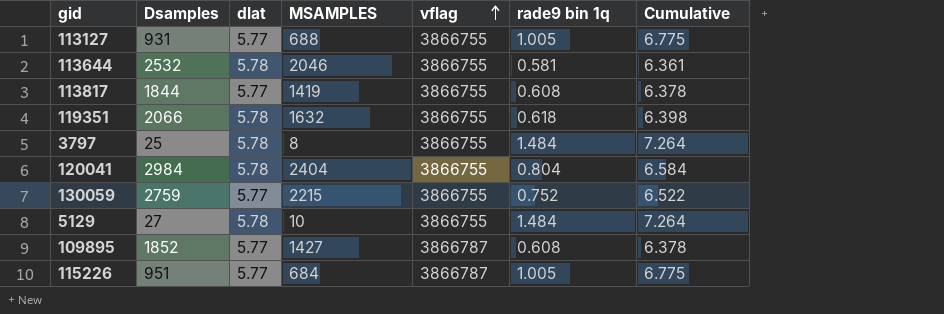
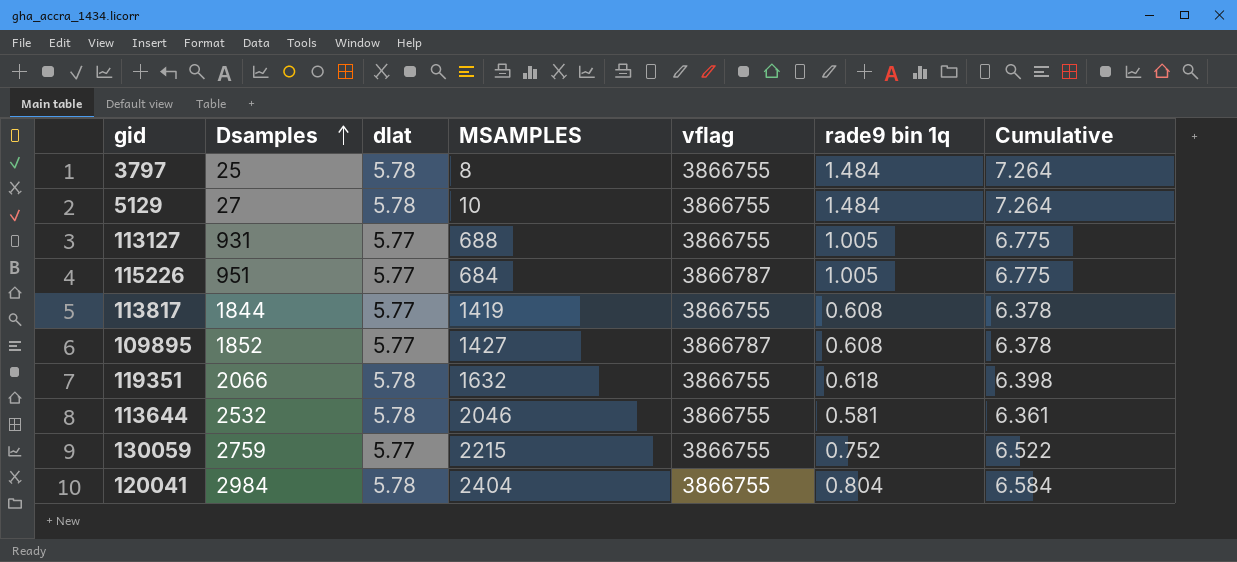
row order: vflag ascending -> Dsamples ascending

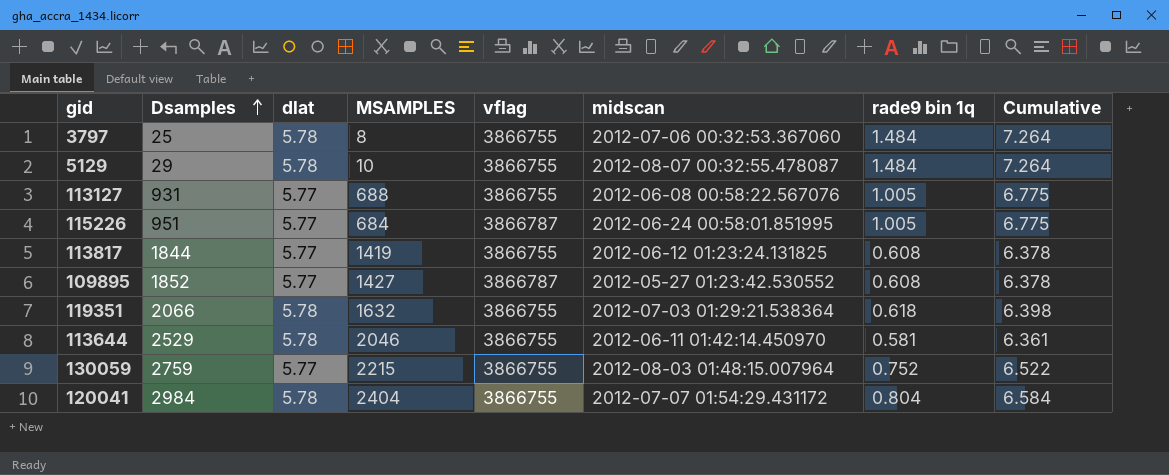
column midscan | position: none -> 6
5129 | Dsamples: 27 -> 29
113644 | Dsamples: 2532 -> 2529

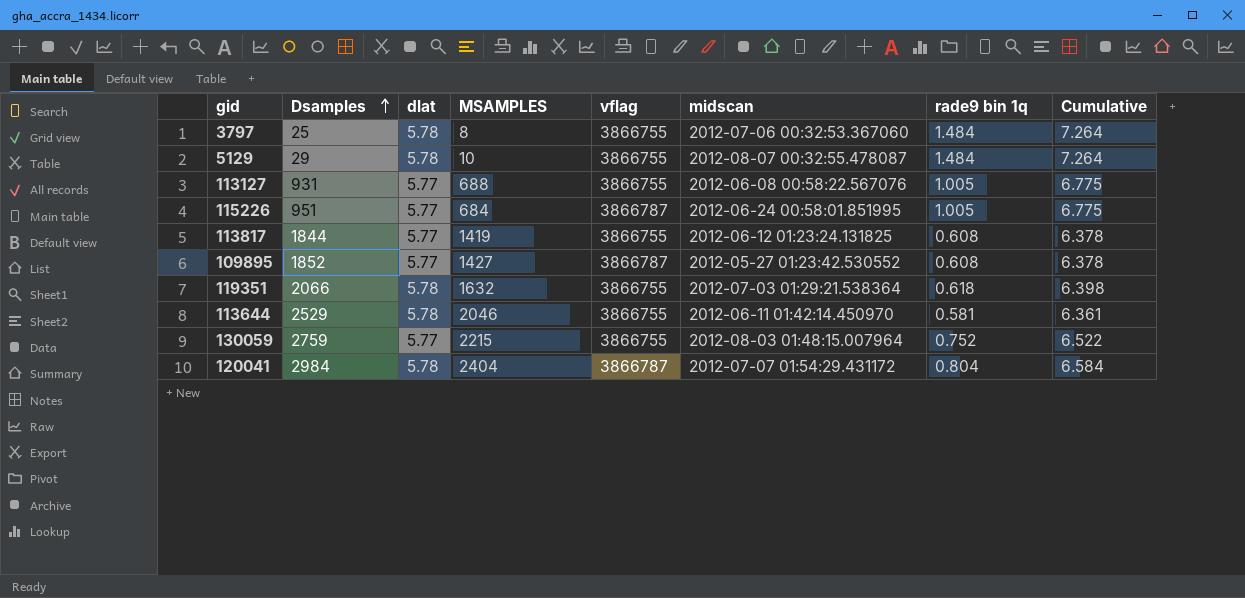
120041 | vflag: 3866755 -> 3866787

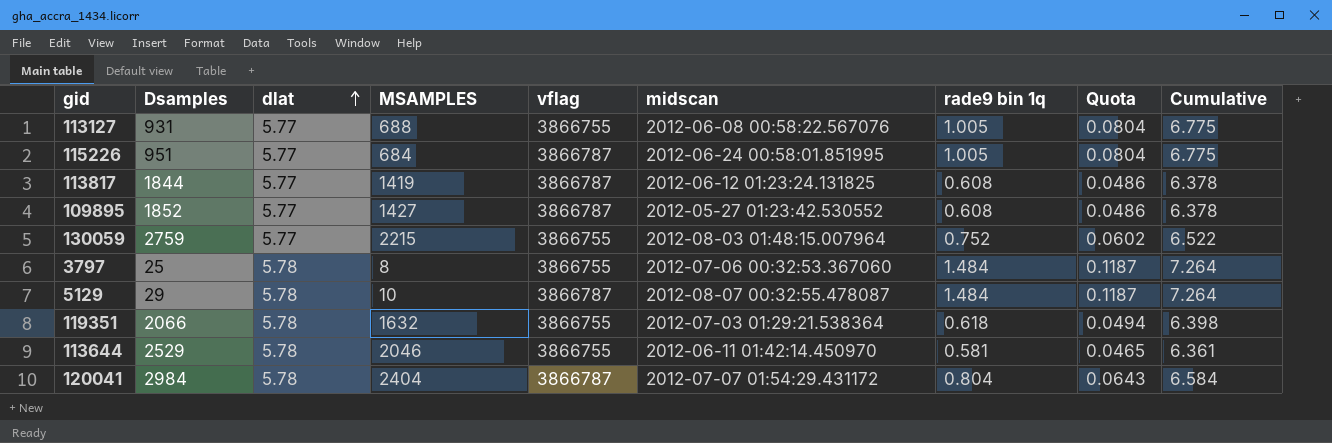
row order: Dsamples ascending -> dlat ascending
column Quota | formula: none -> [rade9 bin 1q] * 0.08
113817 | vflag: 3866755 -> 3866787
5129 | vflag: 3866755 -> 3866787

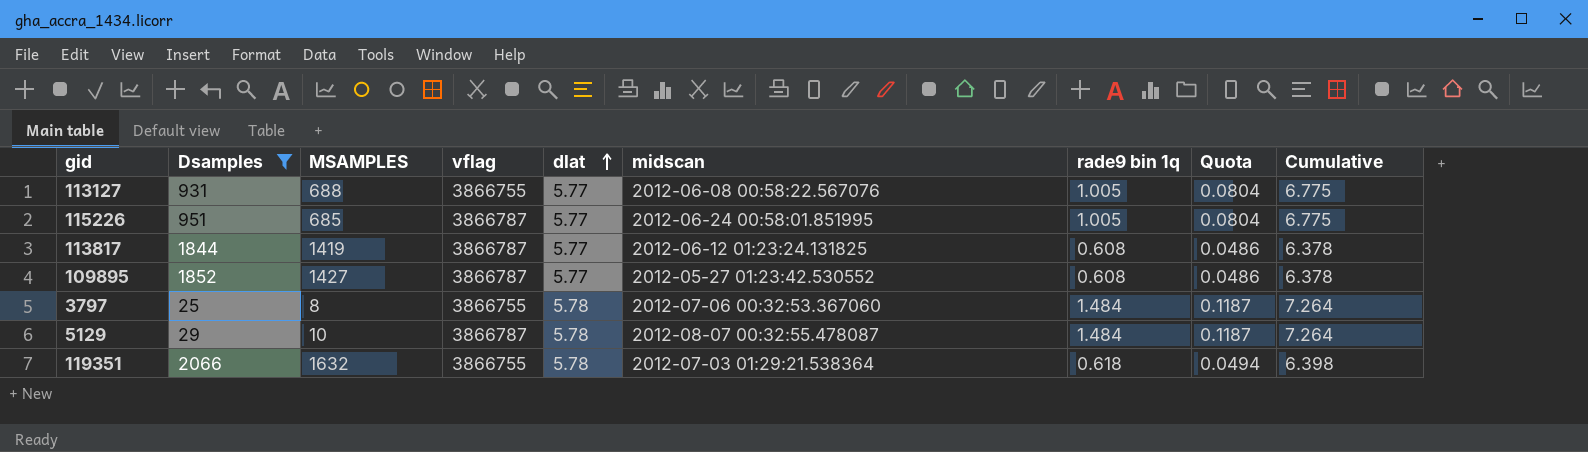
filter: none -> Dsamples <= 2066
column dlat | position: 3 -> 5
115226 | MSAMPLES: 684 -> 685

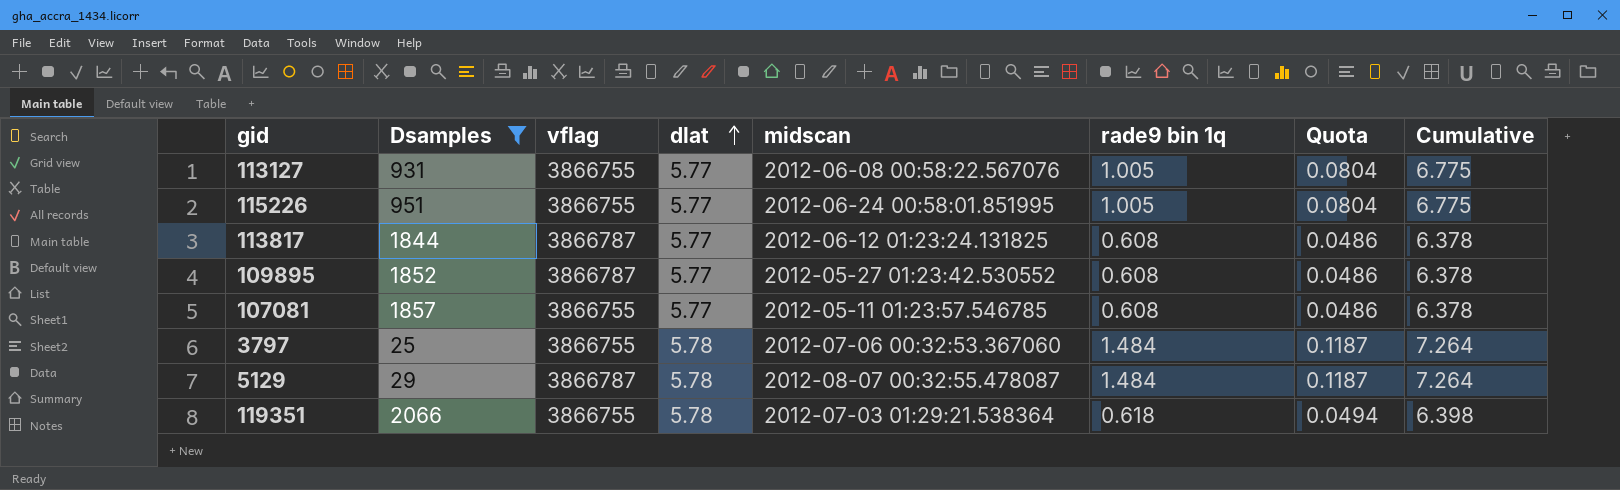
column MSAMPLES | position: 3 -> none
115226 | vflag: 3866787 -> 3866755
row 107081: none -> 1857 | 3866755 | 5.77 | 2012-05-11 01:23:57.546785 | 0.608 | 0.0486 | 6.378

